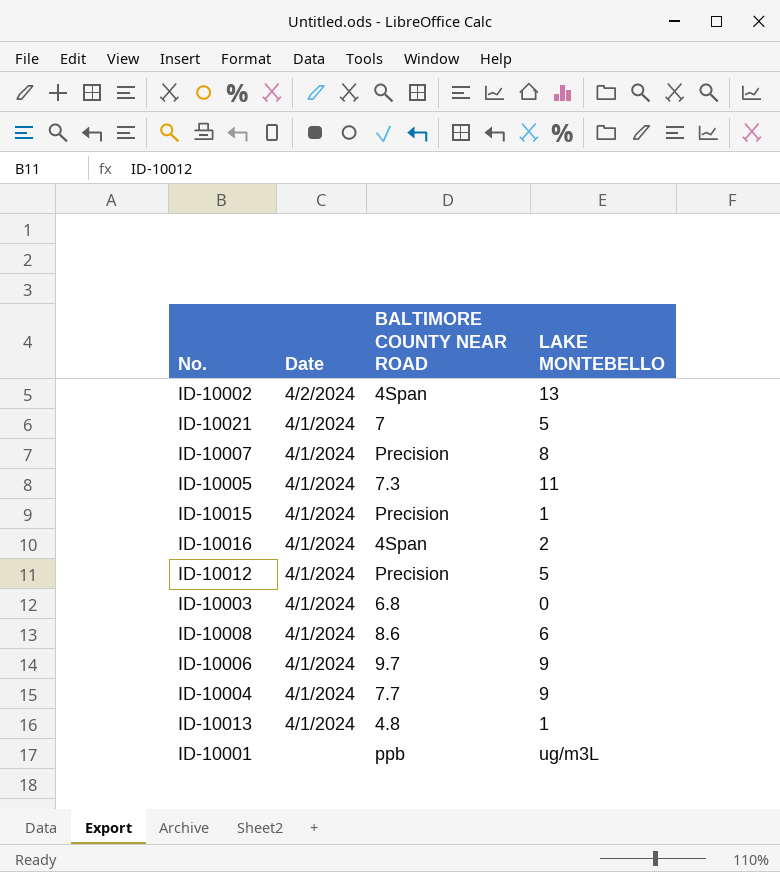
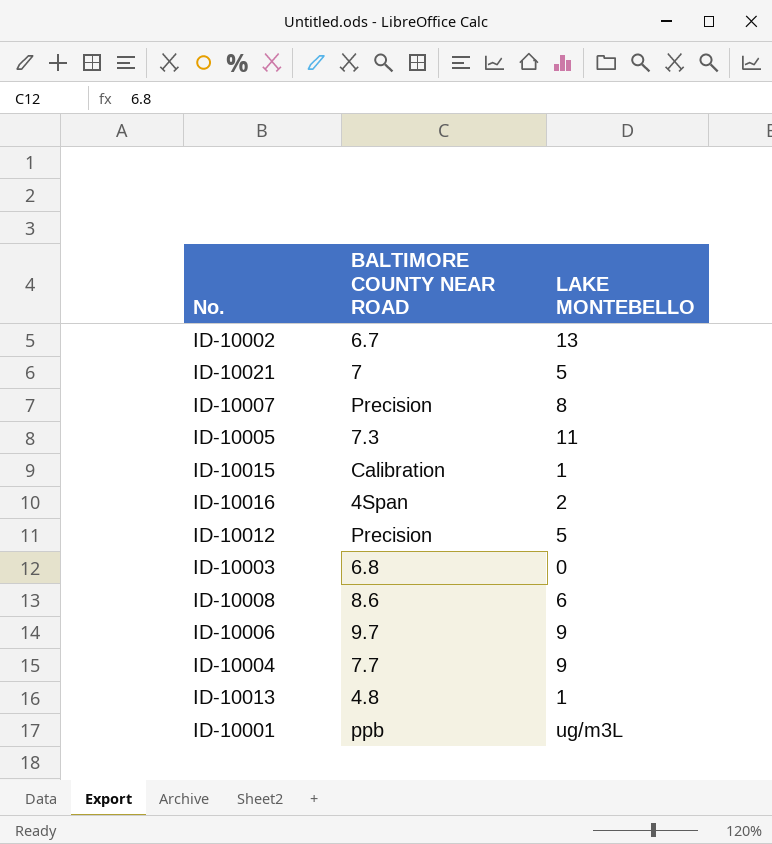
column Date | position: 2 -> none
ID-10002 | BALTIMORE COUNTY NEAR ROAD: 4Span -> 6.7
ID-10015 | BALTIMORE COUNTY NEAR ROAD: Precision -> Calibration

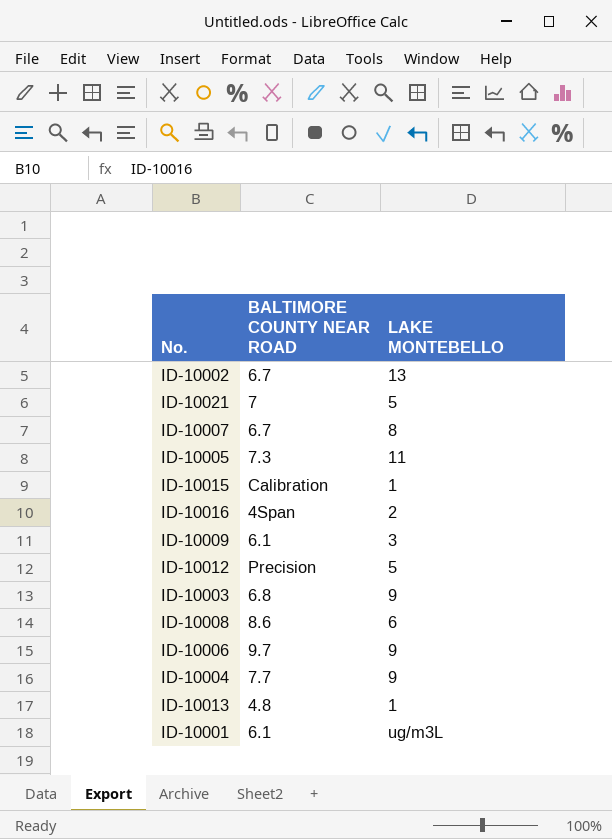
ID-10007 | BALTIMORE COUNTY NEAR ROAD: Precision -> 6.7
row ID-10009: none -> 6.1 | 3
ID-10003 | LAKE MONTEBELLO: 0 -> 9
ID-10001 | BALTIMORE COUNTY NEAR ROAD: ppb -> 6.1

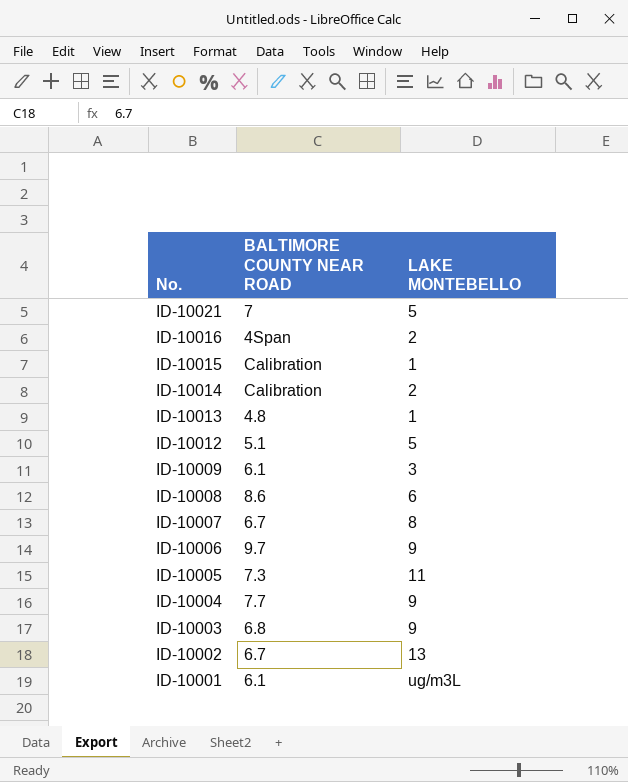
row order: none -> No. descending
row ID-10014: none -> Calibration | 2
ID-10012 | BALTIMORE COUNTY NEAR ROAD: Precision -> 5.1

